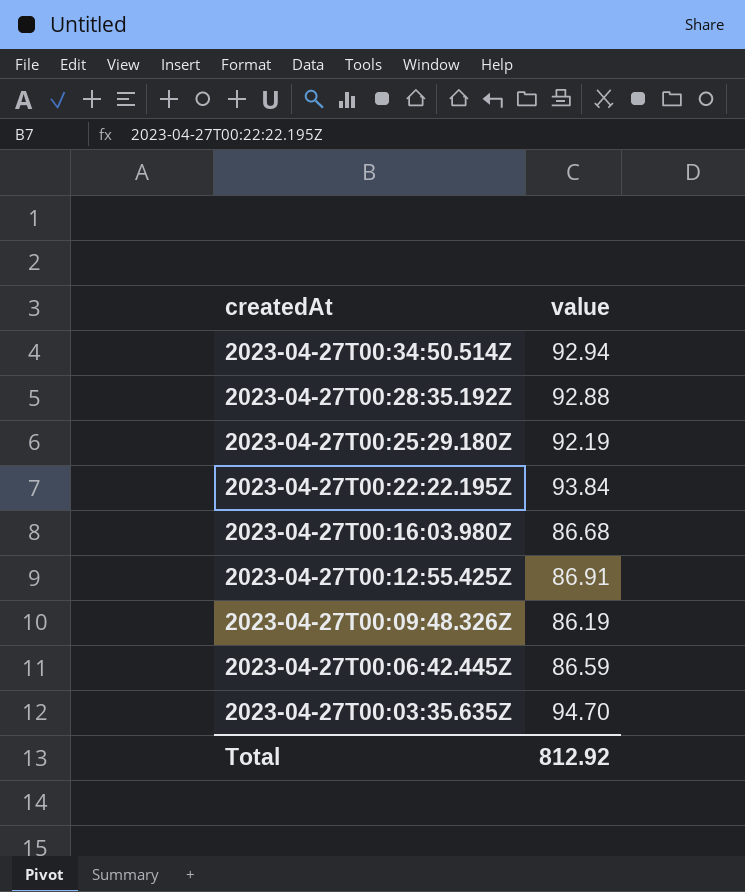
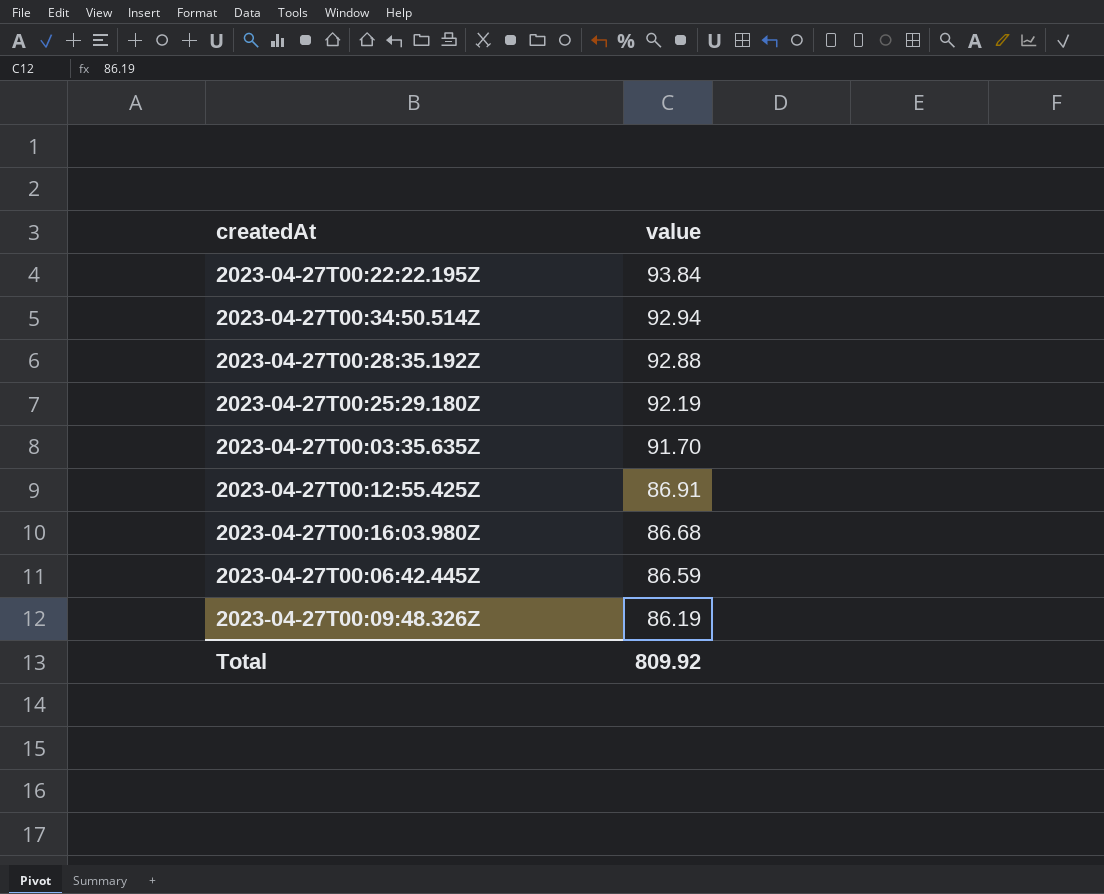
row order: createdAt descending -> value descending
2023-04-27T00:03:35.635Z | value: 94.70 -> 91.70
Total | value: 812.92 -> 809.92

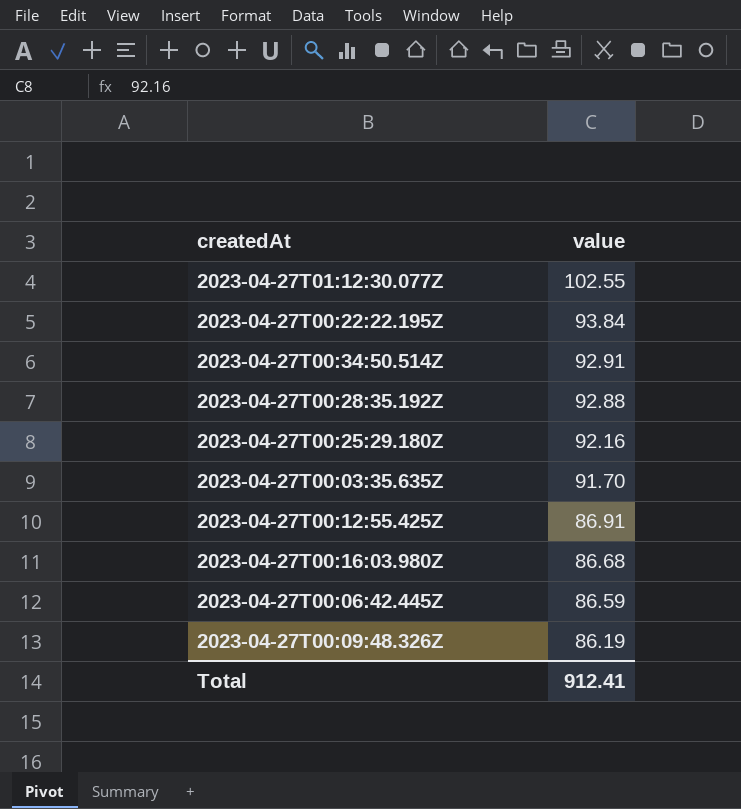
row 2023-04-27T01:12:30.077Z: none -> 102.55
2023-04-27T00:34:50.514Z | value: 92.94 -> 92.91
2023-04-27T00:25:29.180Z | value: 92.19 -> 92.16
Total | value: 809.92 -> 912.41

